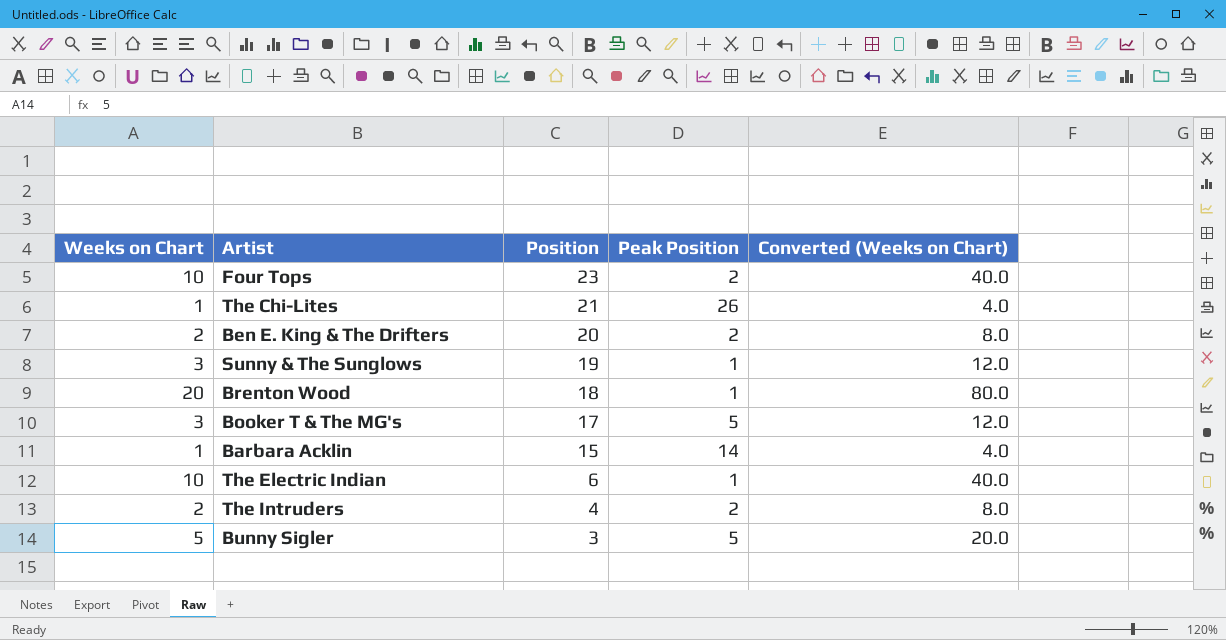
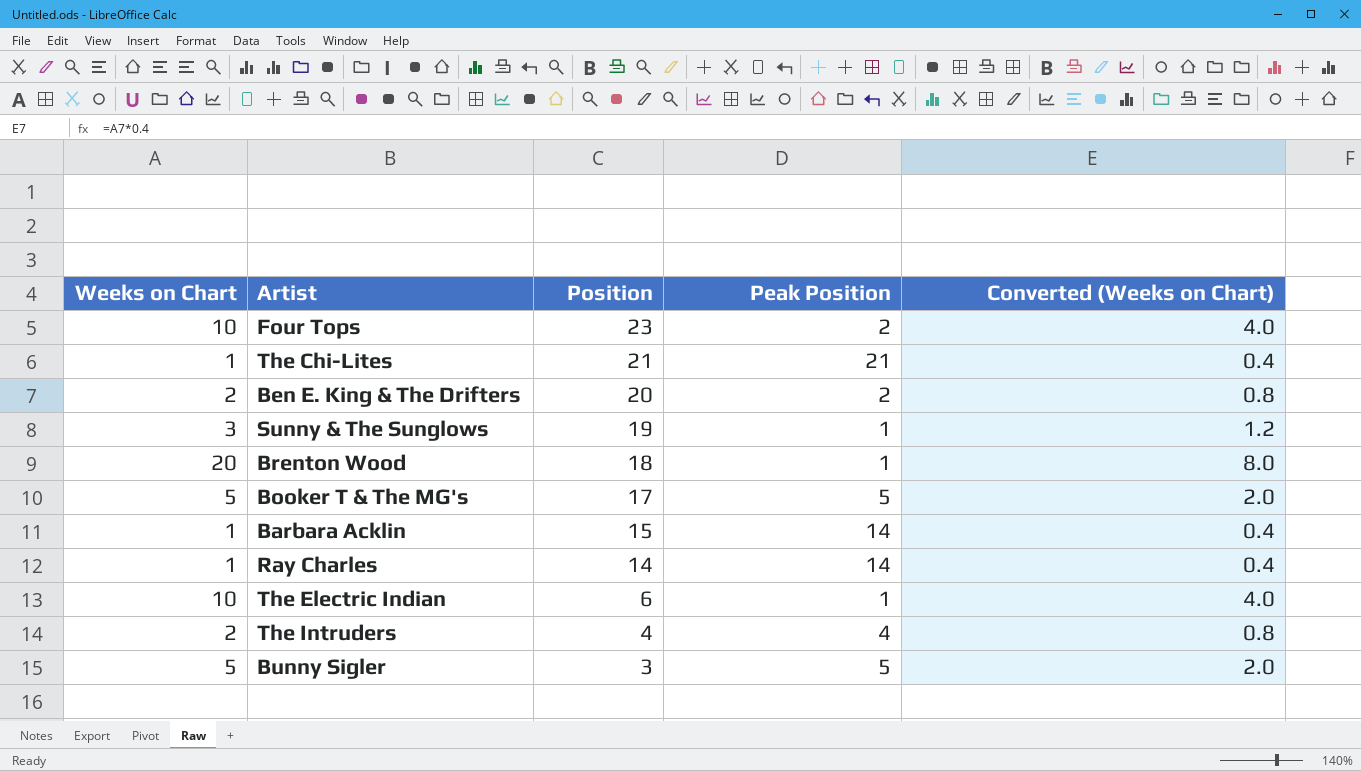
column Converted (Weeks on Chart) | formula: [Weeks on Chart] * 4 -> [Weeks on Chart] * 0.4
The Chi-Lites | Peak Position: 26 -> 21
Booker T & The MG's | Weeks on Chart: 3 -> 5
row Ray Charles: none -> 1 | 14 | 14 | 0.4
The Intruders | Peak Position: 2 -> 4

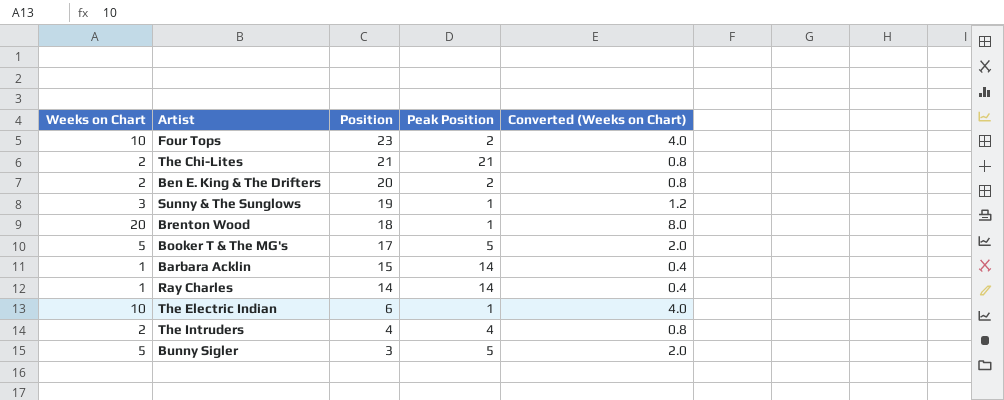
The Chi-Lites | Weeks on Chart: 1 -> 2
The Chi-Lites | Converted (Weeks on Chart): 0.4 -> 0.8

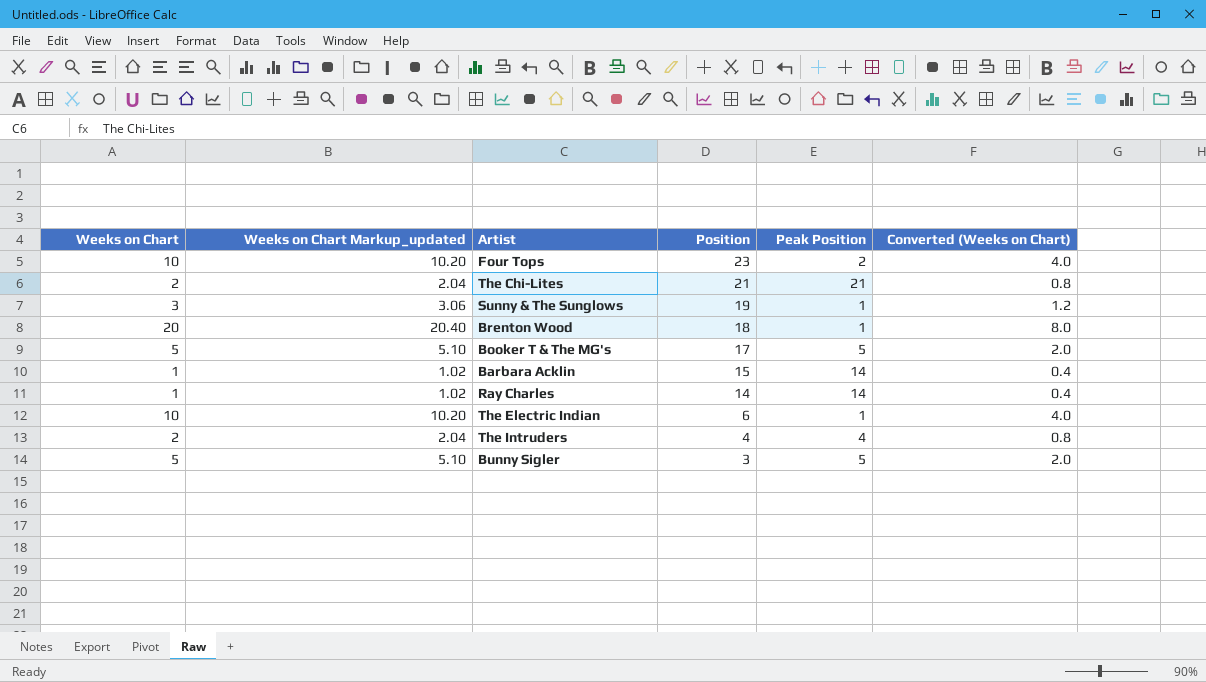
column Weeks on Chart Markup_updated | formula: none -> [Weeks on Chart] * 1.02
row Ben E. King & The Drifters: 2 | 20 | 2 | 0.8 -> none

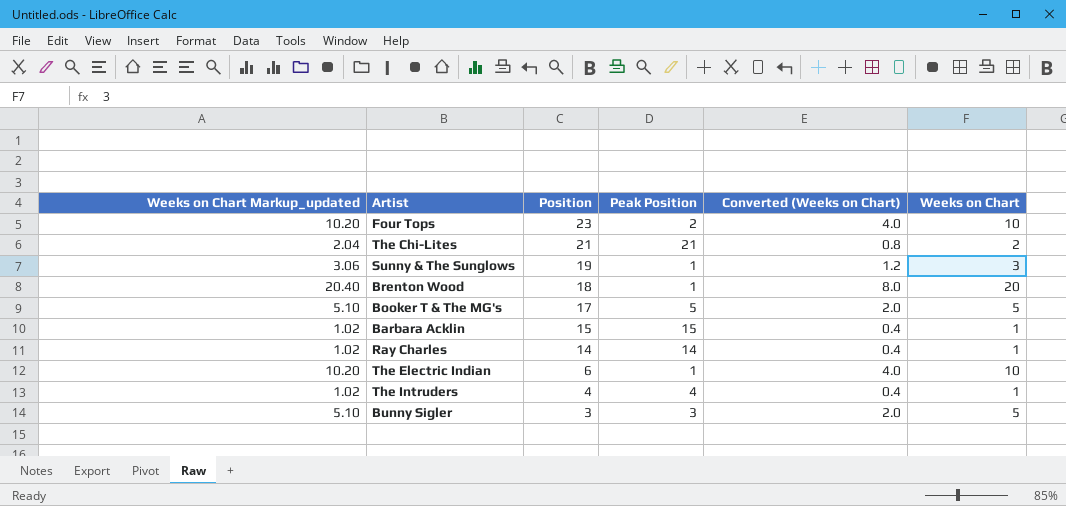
column Weeks on Chart | position: 1 -> 6
Barbara Acklin | Peak Position: 14 -> 15
The Intruders | Weeks on Chart Markup_updated: 2.04 -> 1.02
The Intruders | Converted (Weeks on Chart): 0.8 -> 0.4
The Intruders | Weeks on Chart: 2 -> 1
Bunny Sigler | Peak Position: 5 -> 3

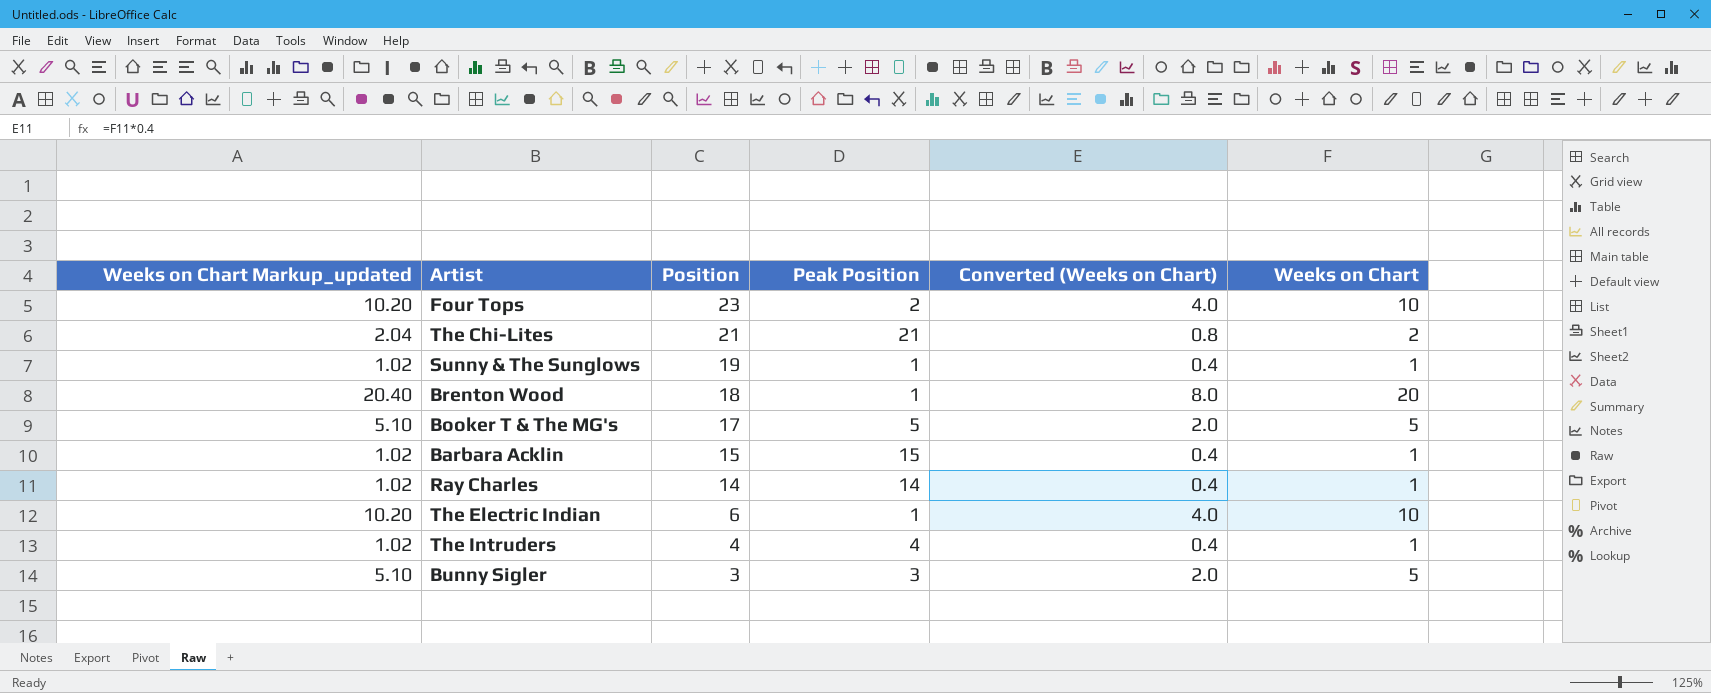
Sunny & The Sunglows | Weeks on Chart Markup_updated: 3.06 -> 1.02
Sunny & The Sunglows | Converted (Weeks on Chart): 1.2 -> 0.4
Sunny & The Sunglows | Weeks on Chart: 3 -> 1

